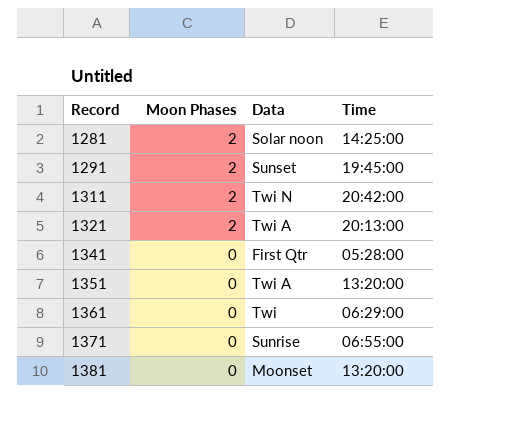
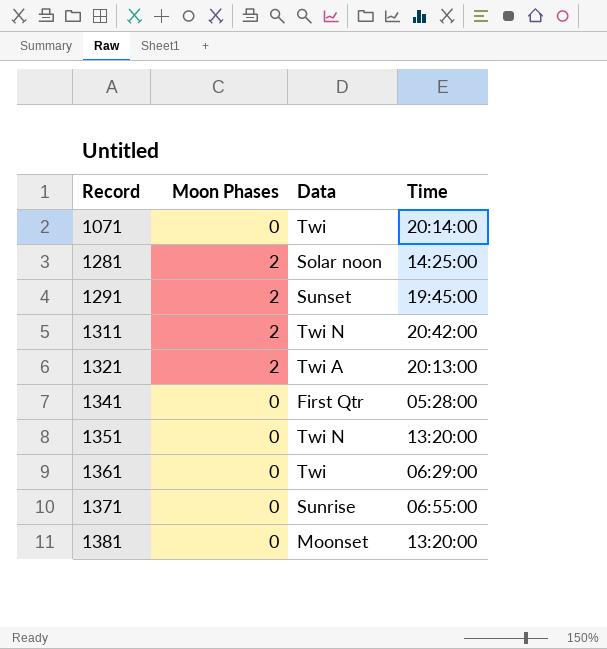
row 1071: none -> 0 | Twi | 20:14:00
1351 | Data: Twi A -> Twi N

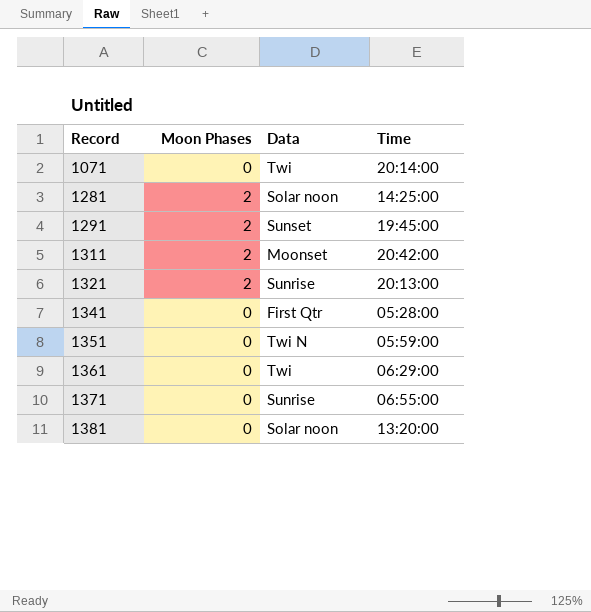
1311 | Data: Twi N -> Moonset
1321 | Data: Twi A -> Sunrise
1351 | Time: 13:20:00 -> 05:59:00
1381 | Data: Moonset -> Solar noon

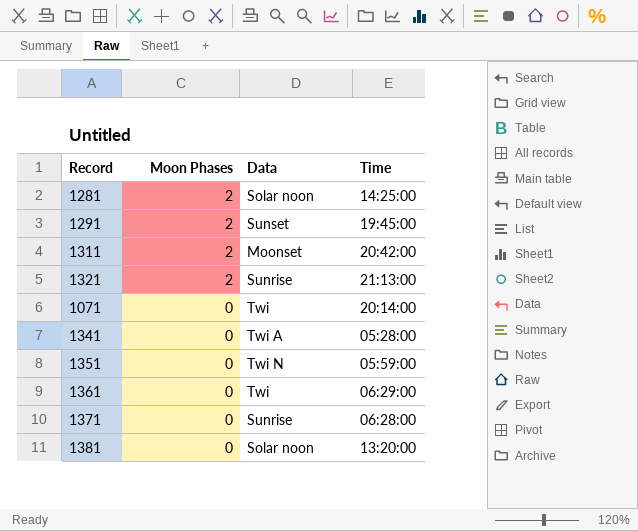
row order: Record ascending -> Moon Phases descending
1321 | Time: 20:13:00 -> 21:13:00
1341 | Data: First Qtr -> Twi A
1371 | Time: 06:55:00 -> 06:28:00

